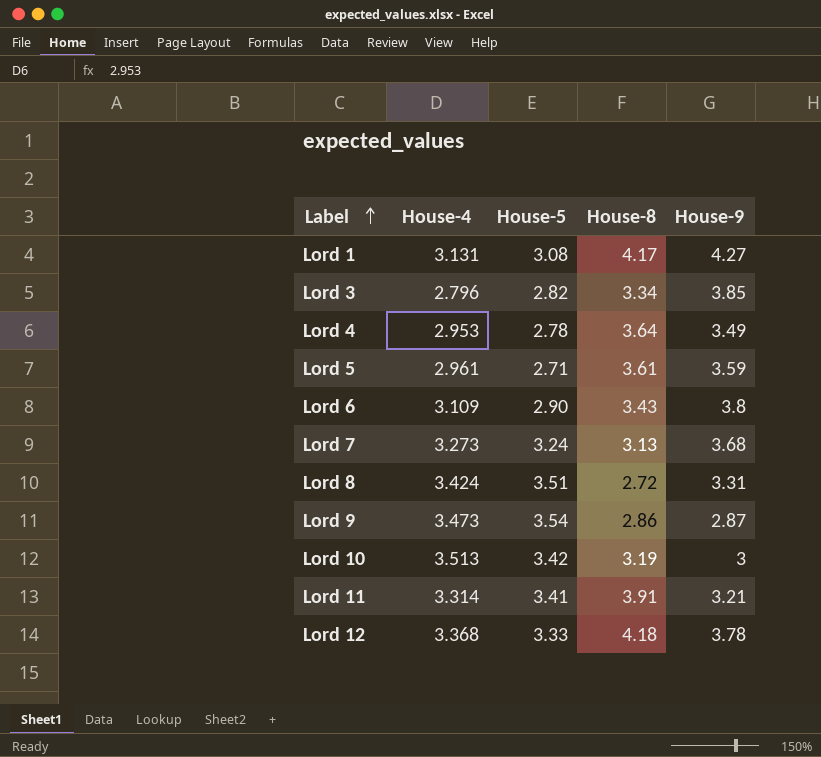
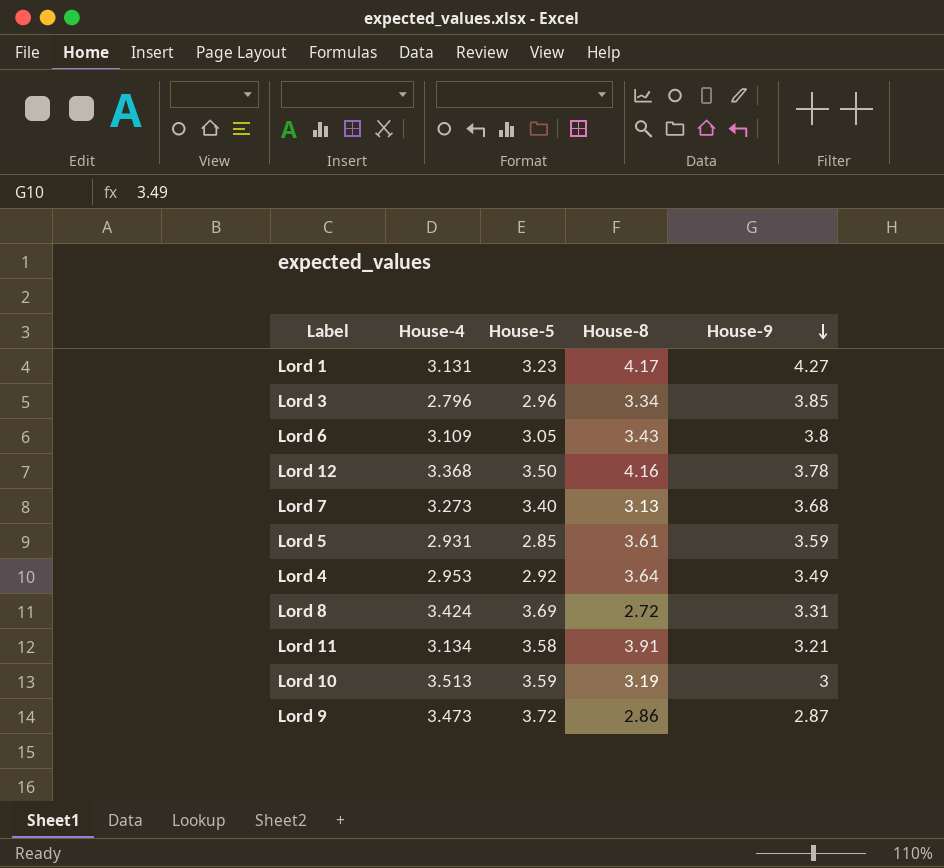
row order: Label ascending -> House-9 descending
Lord 1 | House-5: 3.08 -> 3.23
Lord 3 | House-5: 2.82 -> 2.96
Lord 6 | House-5: 2.90 -> 3.05
Lord 12 | House-5: 3.33 -> 3.50
Lord 12 | House-8: 4.18 -> 4.16
Lord 7 | House-5: 3.24 -> 3.40
Lord 5 | House-4: 2.961 -> 2.931
Lord 5 | House-5: 2.71 -> 2.85
Lord 4 | House-5: 2.78 -> 2.92
Lord 8 | House-5: 3.51 -> 3.69
Lord 11 | House-4: 3.314 -> 3.134
Lord 11 | House-5: 3.41 -> 3.58
Lord 10 | House-5: 3.42 -> 3.59
Lord 9 | House-5: 3.54 -> 3.72

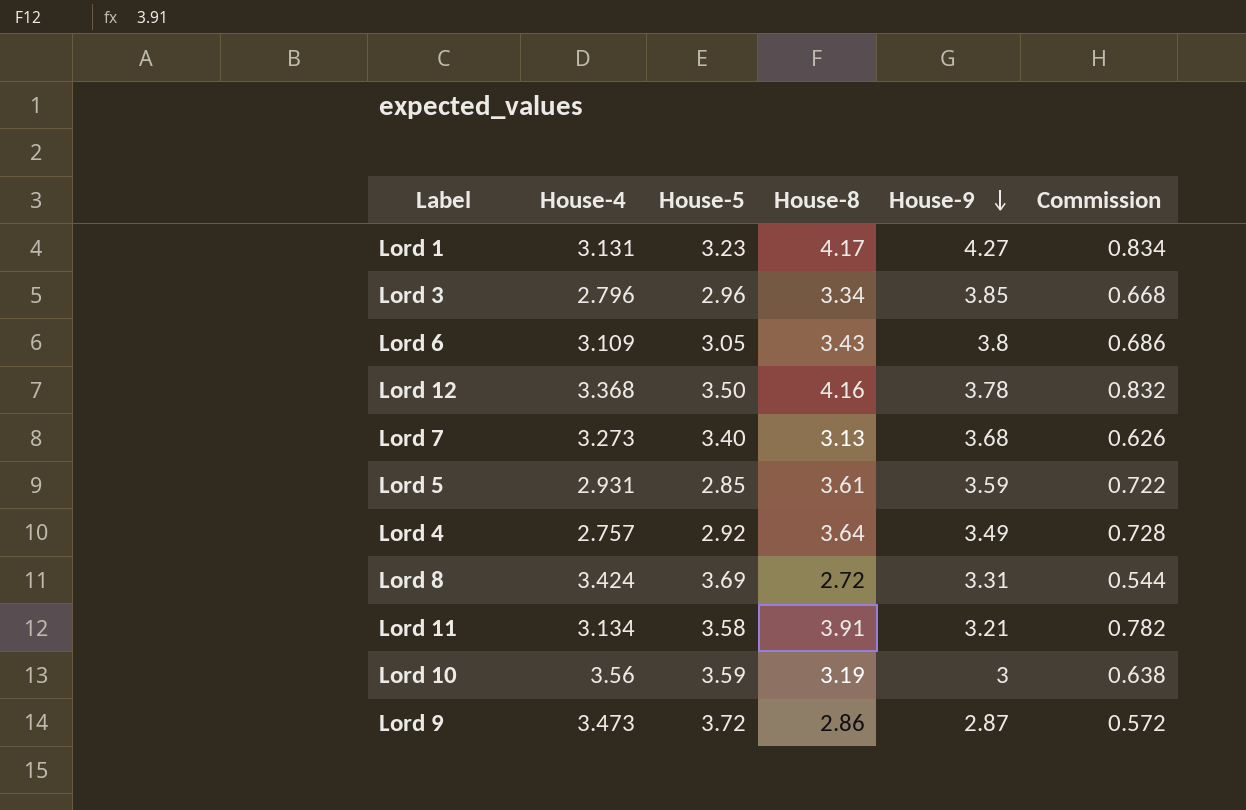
column Commission | formula: none -> [House-8] * 0.2
Lord 4 | House-4: 2.953 -> 2.757
Lord 10 | House-4: 3.513 -> 3.56

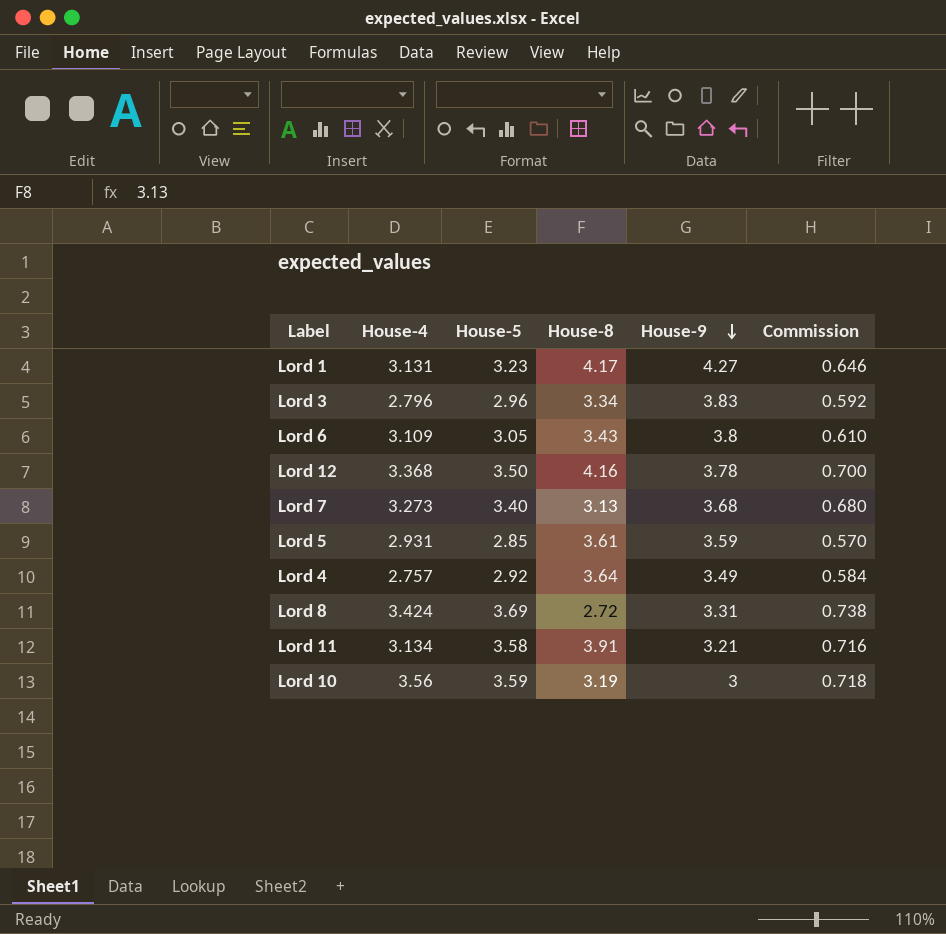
column Commission | formula: [House-8] * 0.2 -> [House-5] * 0.2
row Lord 9: 3.473 | 3.72 | 2.86 | 2.87 | 0.572 -> none
Lord 3 | House-9: 3.85 -> 3.83

